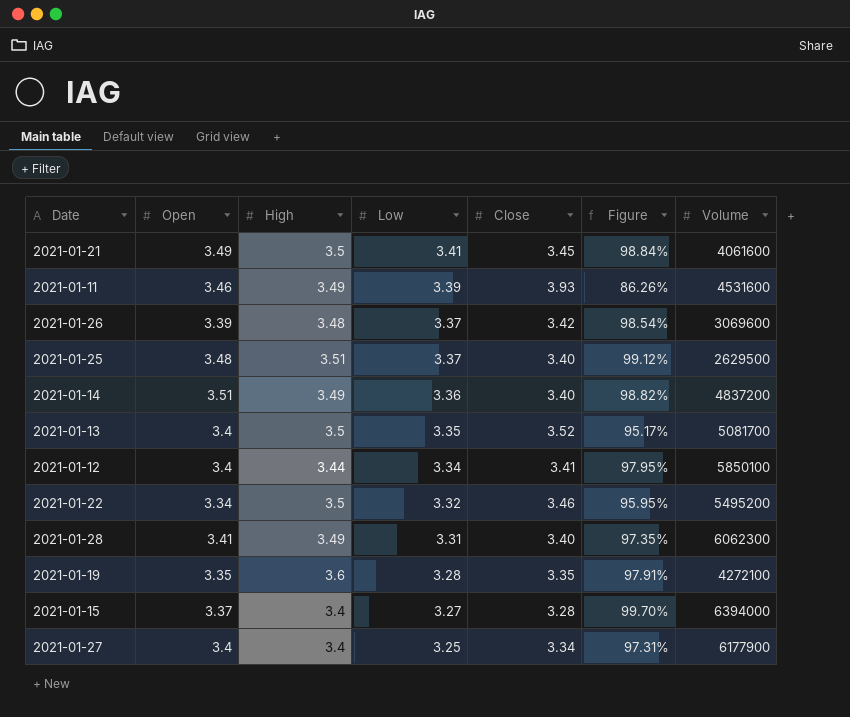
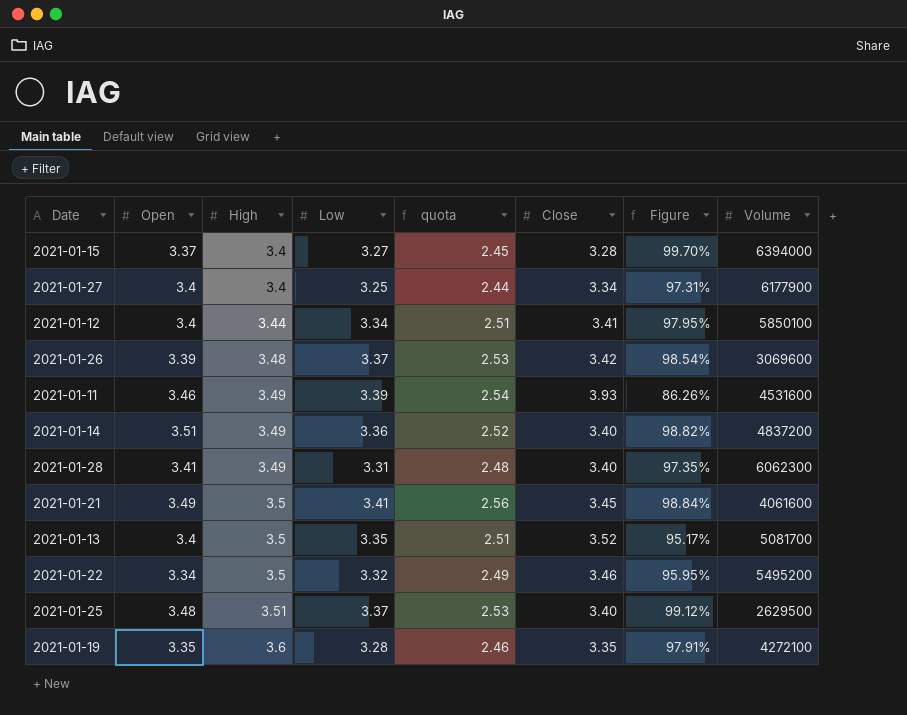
row order: Low descending -> High ascending
column quota | formula: none -> [Low] * 0.75

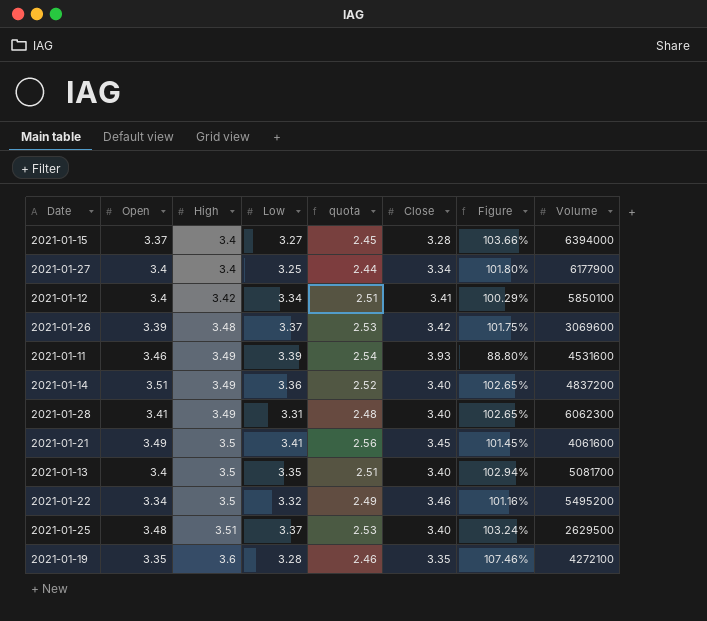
column Figure | formula: [Low] / [Close] -> [High] / [Close]
2021-01-12 | High: 3.44 -> 3.42
2021-01-13 | Close: 3.52 -> 3.40

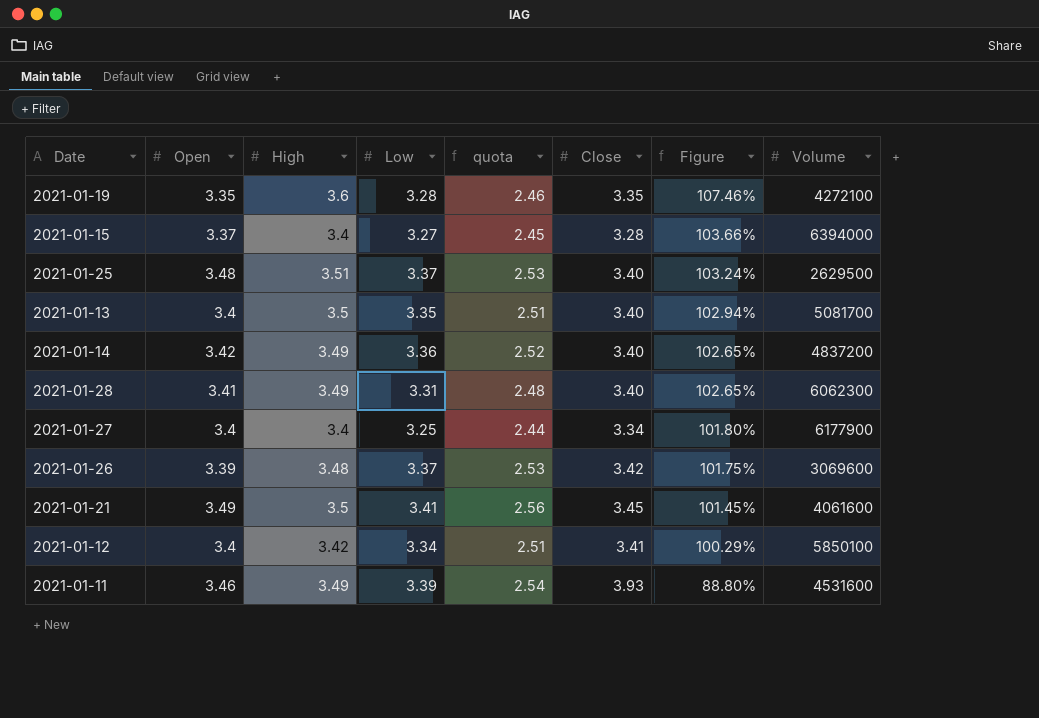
row order: High ascending -> Figure descending
row 2021-01-22: 3.34 | 3.5 | 3.32 | 2.49 | 3.46 | 101.16% | 5495200 -> none
2021-01-14 | Open: 3.51 -> 3.42

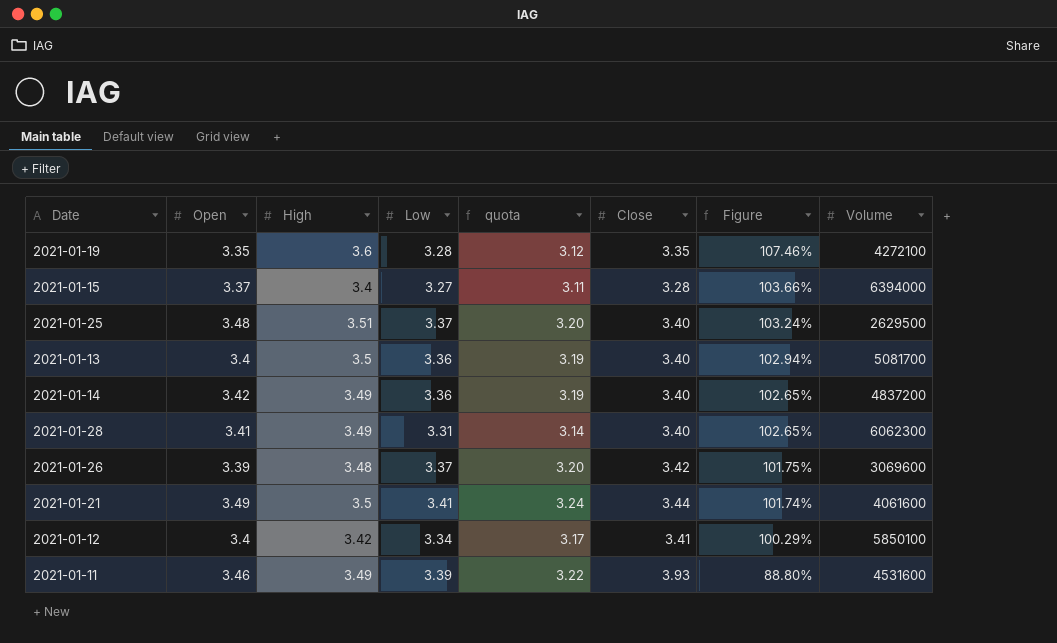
column quota | formula: [Low] * 0.75 -> [Low] * 0.95
row 2021-01-27: 3.4 | 3.4 | 3.25 | 2.44 | 3.34 | 101.80% | 6177900 -> none
2021-01-13 | Low: 3.35 -> 3.36
2021-01-21 | Close: 3.45 -> 3.44
2021-01-21 | Figure: 101.45% -> 101.74%

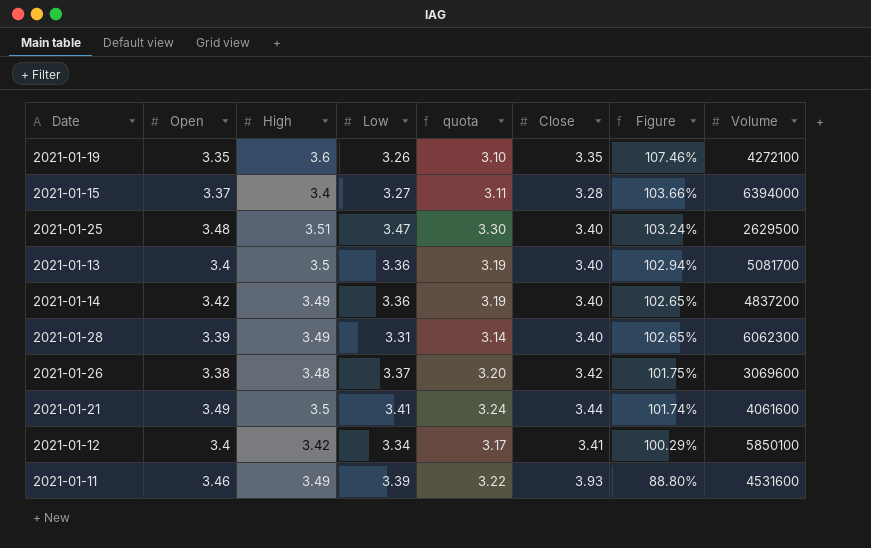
2021-01-19 | Low: 3.28 -> 3.26
2021-01-19 | quota: 3.12 -> 3.10
2021-01-25 | Low: 3.37 -> 3.47
2021-01-25 | quota: 3.20 -> 3.30
2021-01-28 | Open: 3.41 -> 3.39
2021-01-26 | Open: 3.39 -> 3.38

